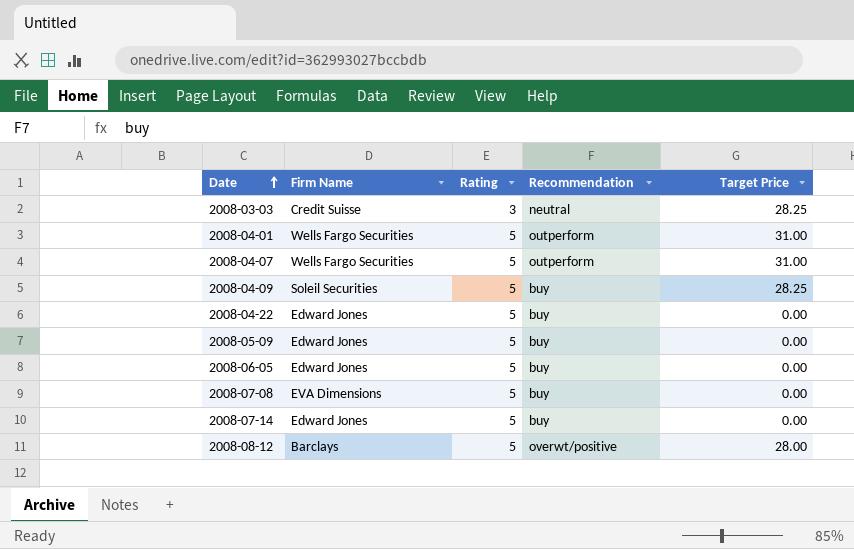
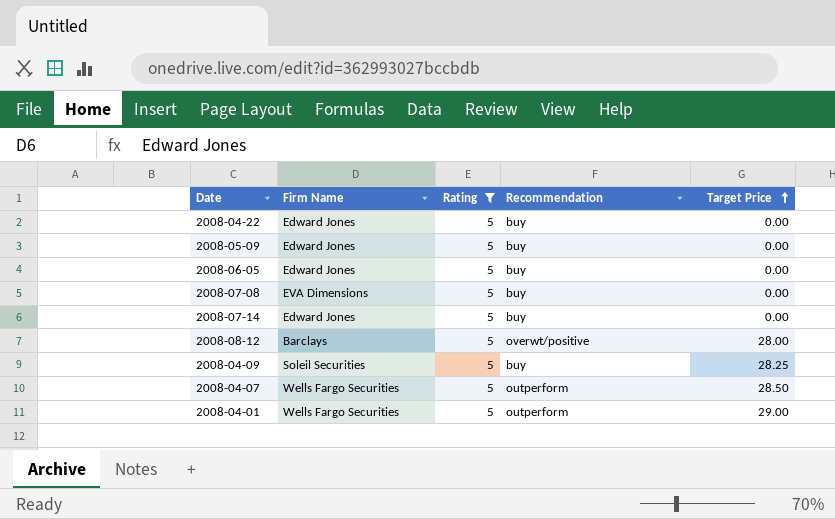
filter: none -> Rating = 5
row order: Date ascending -> Target Price ascending
2008-04-07 | Target Price: 31.00 -> 28.50
2008-04-01 | Target Price: 31.00 -> 29.00

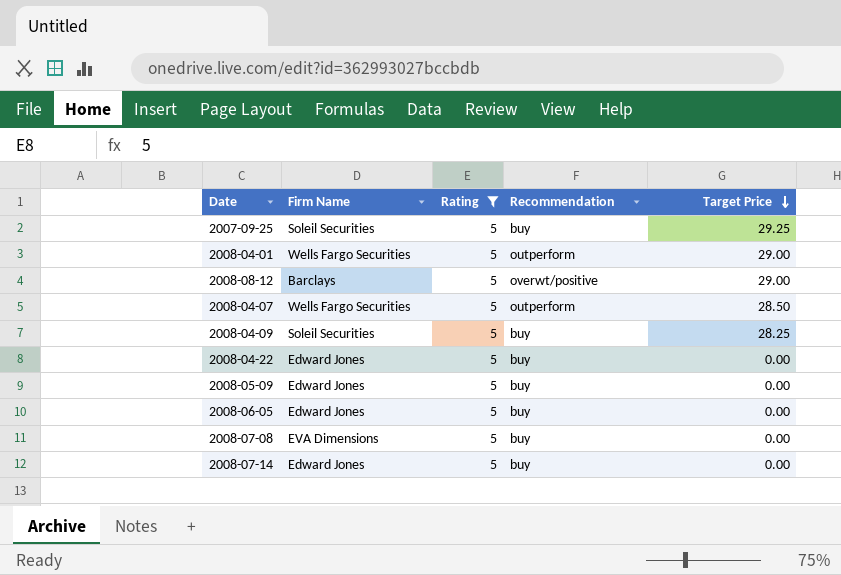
row order: Target Price ascending -> Target Price descending
row 2007-09-25: none -> Soleil Securities | 5 | buy | 29.25
2008-08-12 | Target Price: 28.00 -> 29.00

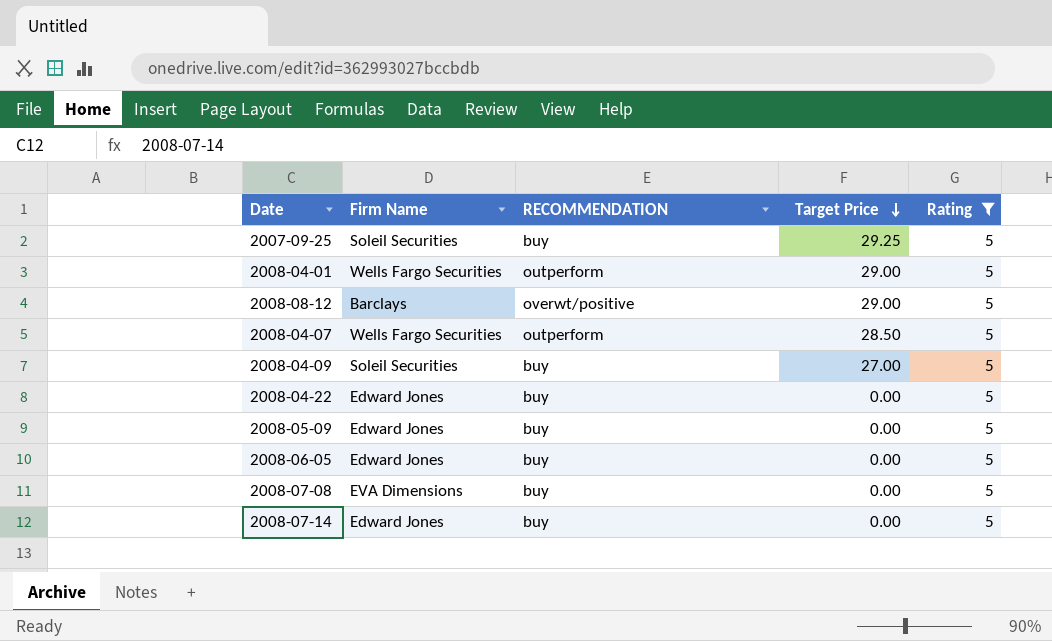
column name: Recommendation -> RECOMMENDATION
column Rating | position: 3 -> 5
2008-04-09 | Target Price: 28.25 -> 27.00

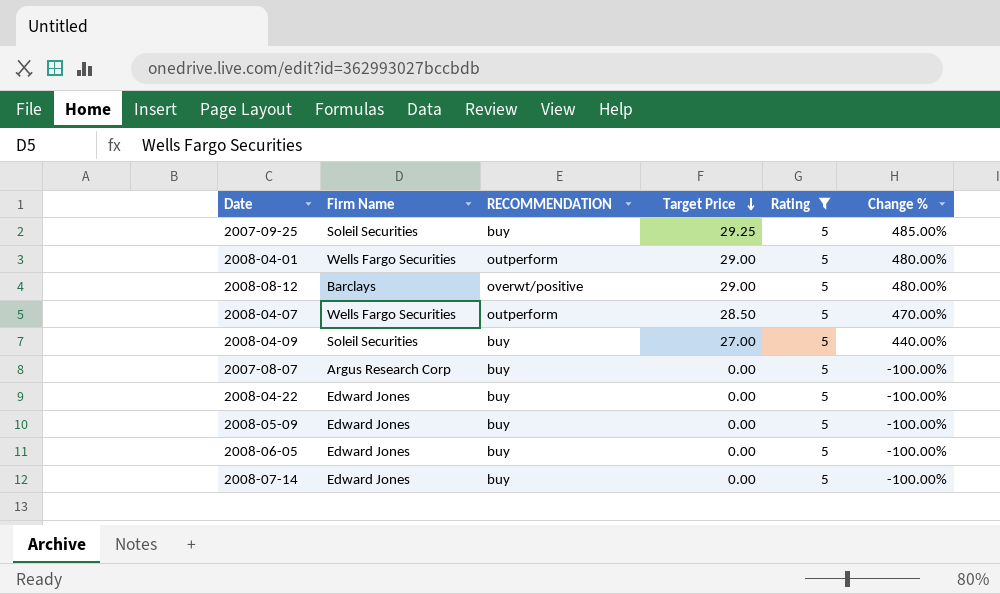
column Change % | formula: none -> ([Target Price] - [Rating]) / [Rating]
row 2008-07-08: EVA Dimensions | buy | 0.00 | 5 -> none
row 2007-08-07: none -> Argus Research Corp | buy | 0.00 | 5 | -100.00%

